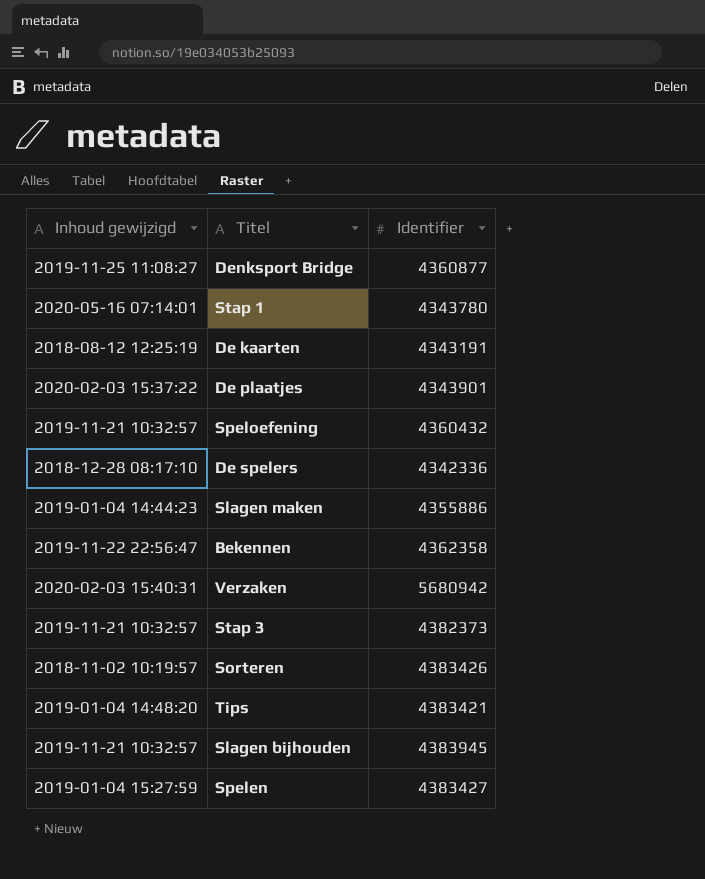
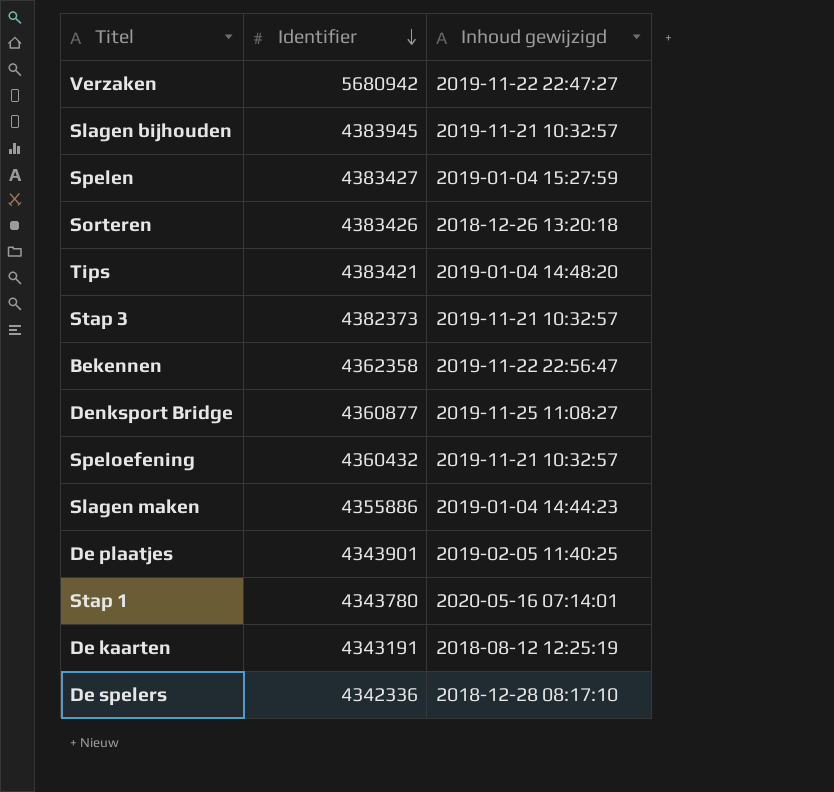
row order: none -> Identifier descending
column Inhoud gewijzigd | position: 1 -> 3
Verzaken | Inhoud gewijzigd: 2020-02-03 15:40:31 -> 2019-11-22 22:47:27
Sorteren | Inhoud gewijzigd: 2018-11-02 10:19:57 -> 2018-12-26 13:20:18
De plaatjes | Inhoud gewijzigd: 2020-02-03 15:37:22 -> 2019-02-05 11:40:25

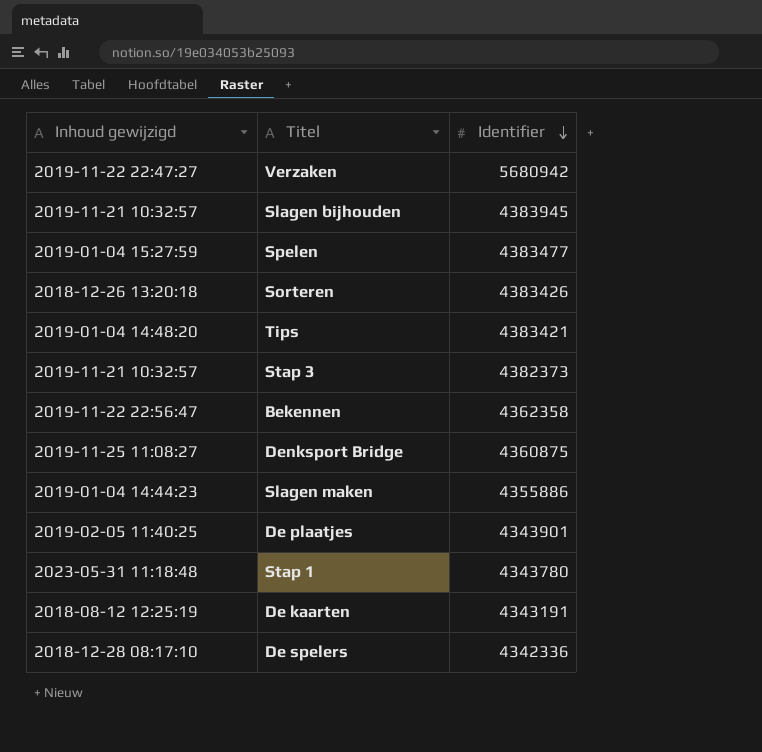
column Inhoud gewijzigd | position: 3 -> 1
row Speloefening: 4360432 | 2019-11-21 10:32:57 -> none
Spelen | Identifier: 4383427 -> 4383477
Denksport Bridge | Identifier: 4360877 -> 4360875
Stap 1 | Inhoud gewijzigd: 2020-05-16 07:14:01 -> 2023-05-31 11:18:48

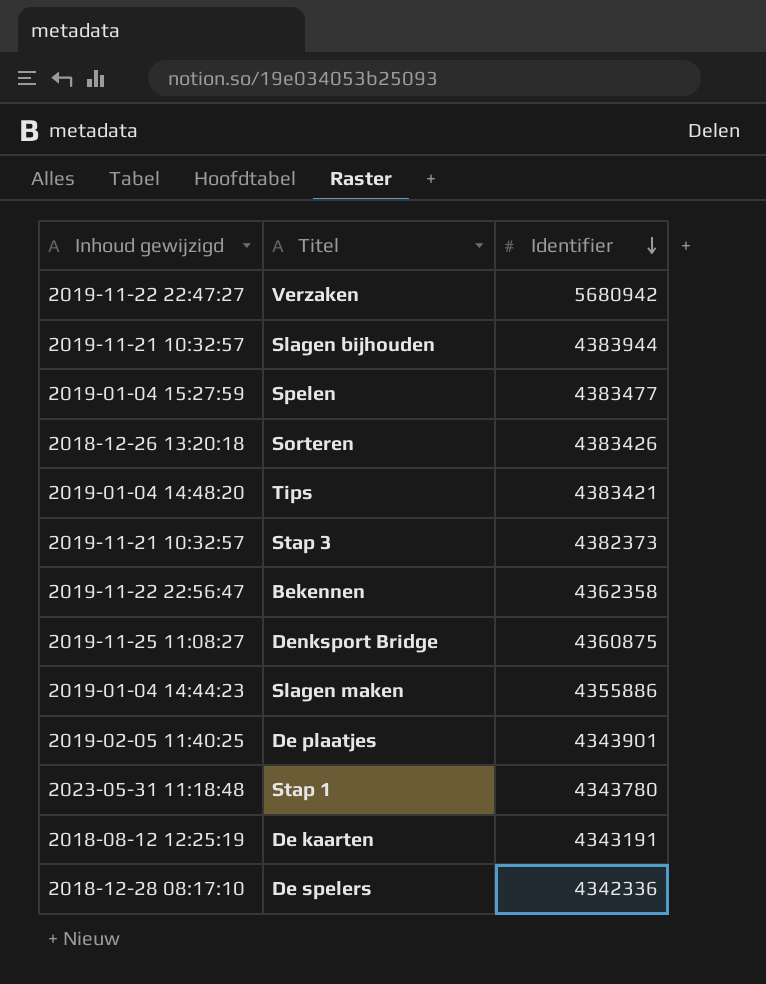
Slagen bijhouden | Identifier: 4383945 -> 4383944

